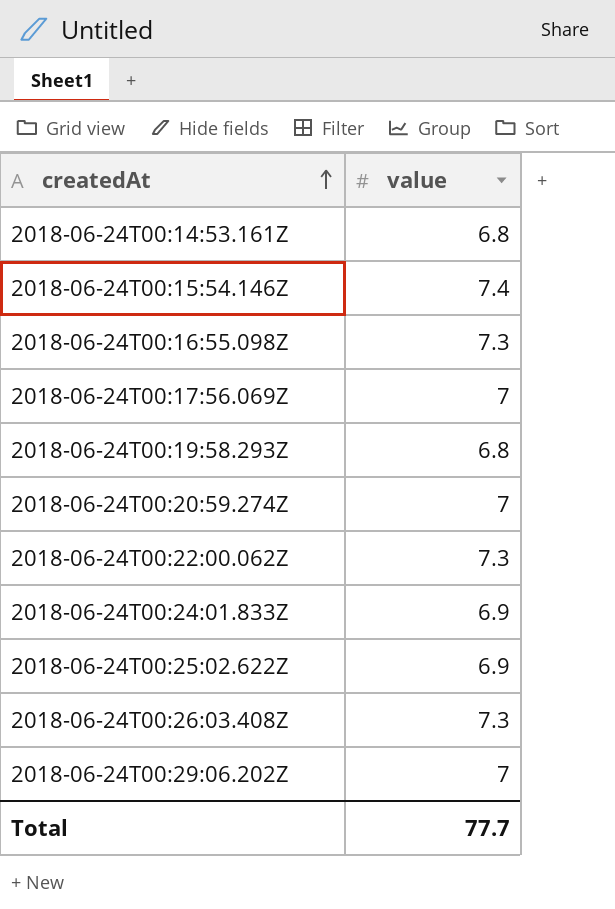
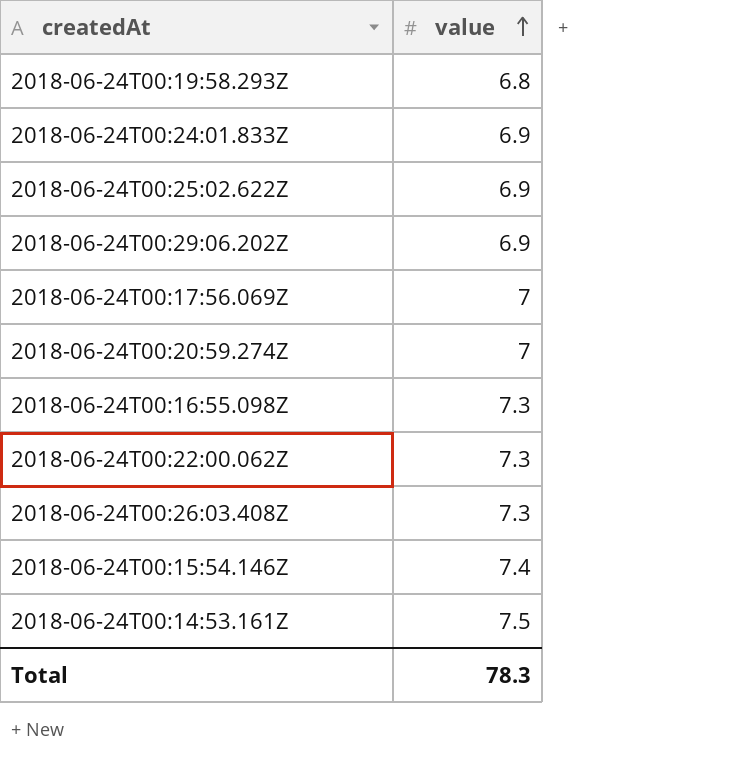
row order: createdAt ascending -> value ascending
2018-06-24T00:29:06.202Z | value: 7 -> 6.9
2018-06-24T00:14:53.161Z | value: 6.8 -> 7.5
Total | value: 77.7 -> 78.3

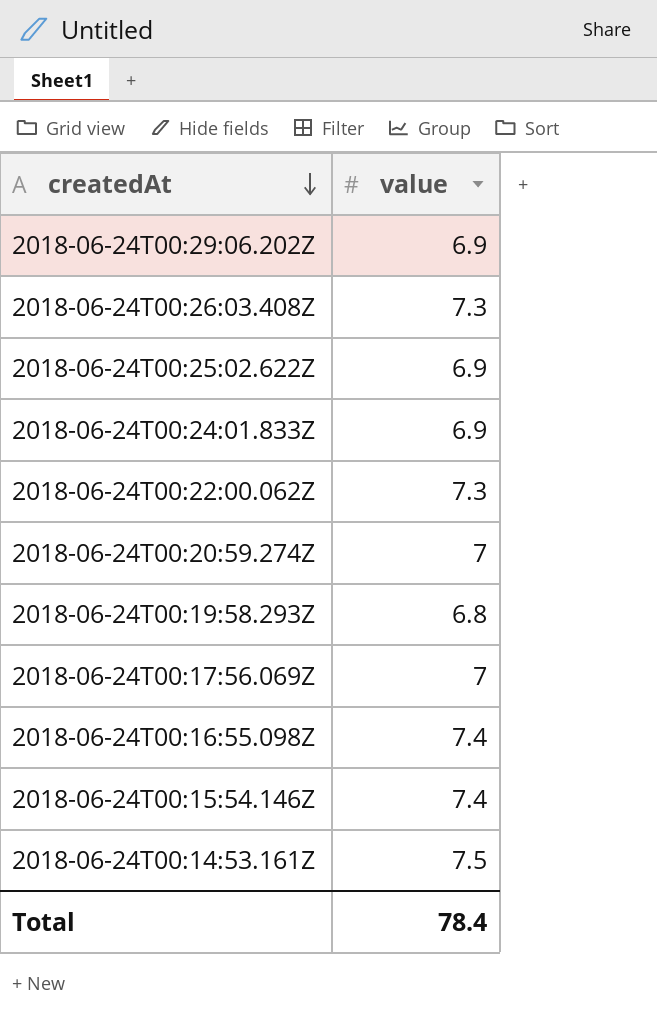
row order: value ascending -> createdAt descending
2018-06-24T00:16:55.098Z | value: 7.3 -> 7.4
Total | value: 78.3 -> 78.4

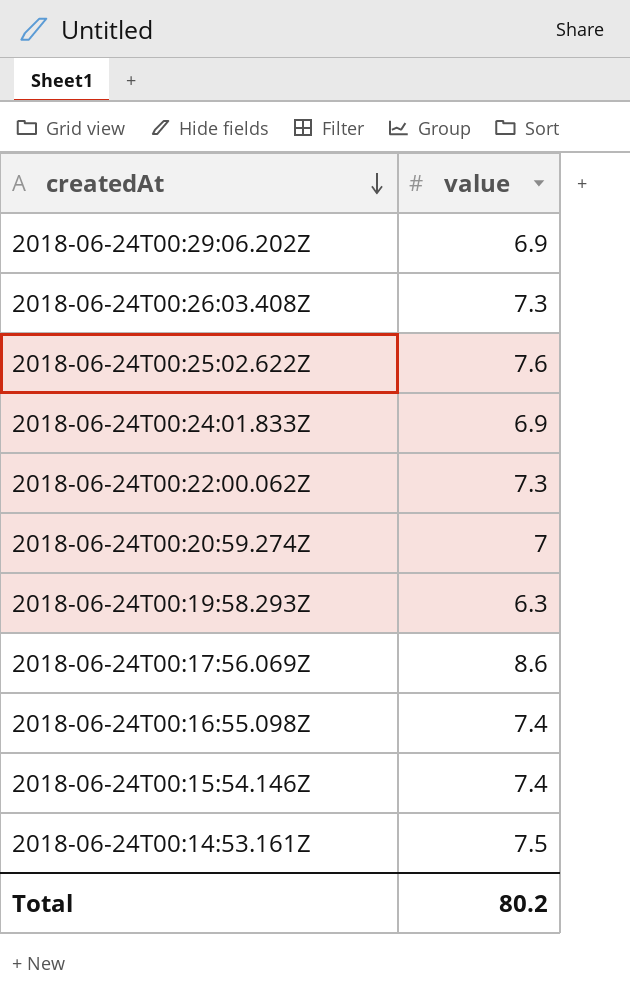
2018-06-24T00:25:02.622Z | value: 6.9 -> 7.6
2018-06-24T00:19:58.293Z | value: 6.8 -> 6.3
2018-06-24T00:17:56.069Z | value: 7 -> 8.6
Total | value: 78.4 -> 80.2

